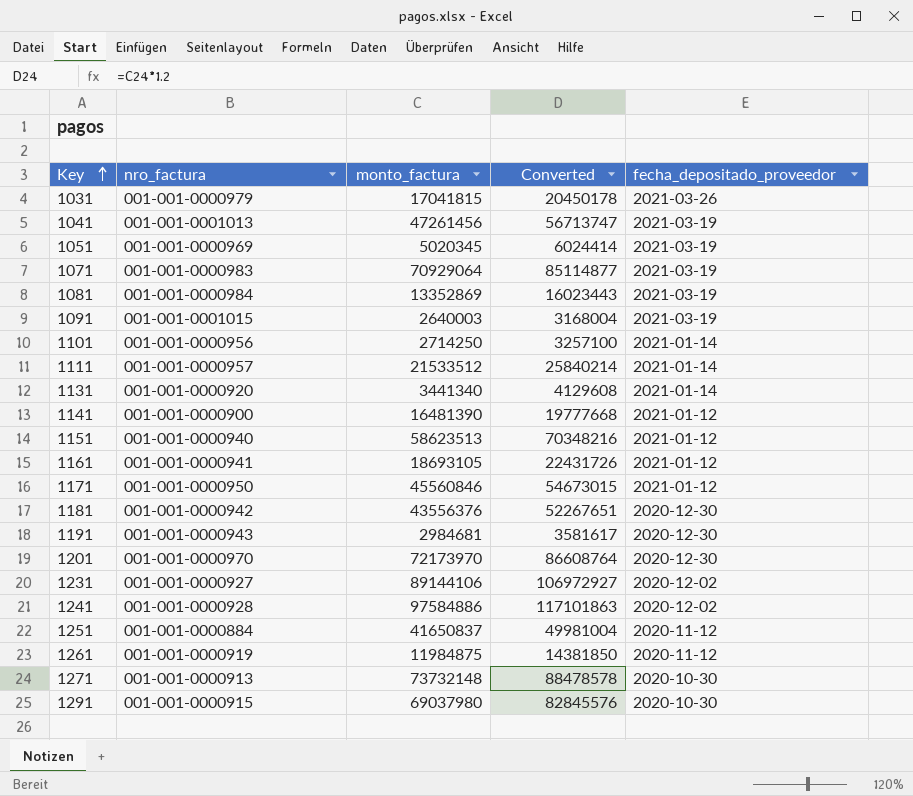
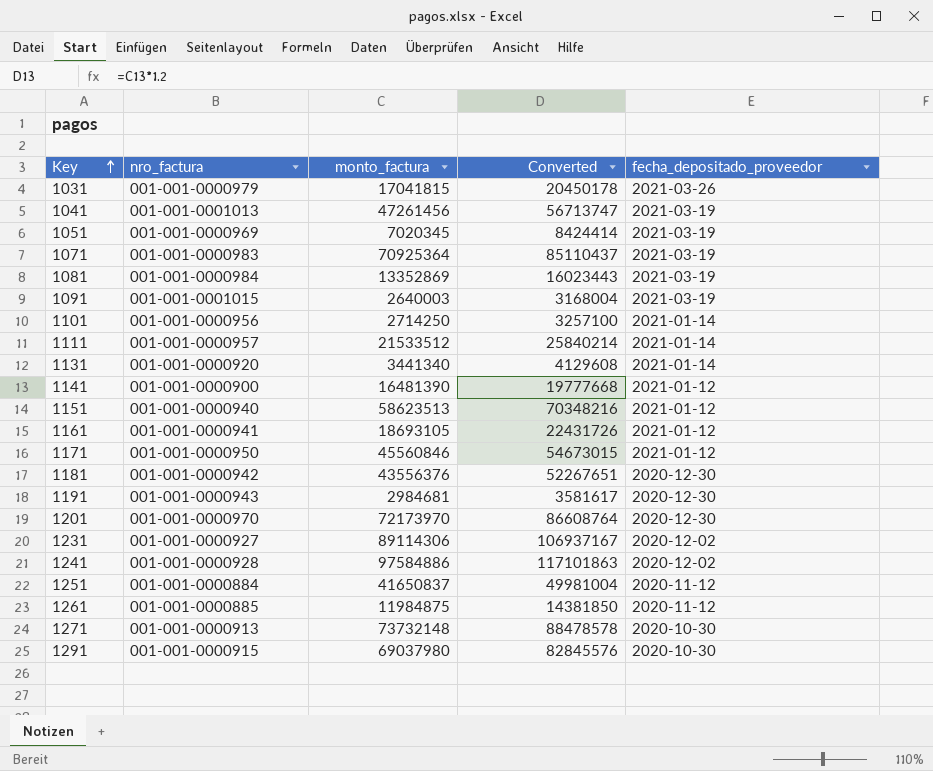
1051 | monto_factura: 5020345 -> 7020345
1051 | Converted: 6024414 -> 8424414
1071 | monto_factura: 70929064 -> 70925364
1071 | Converted: 85114877 -> 85110437
1231 | monto_factura: 89144106 -> 89114306
1231 | Converted: 106972927 -> 106937167
1261 | nro_factura: 001-001-0000919 -> 001-001-0000885

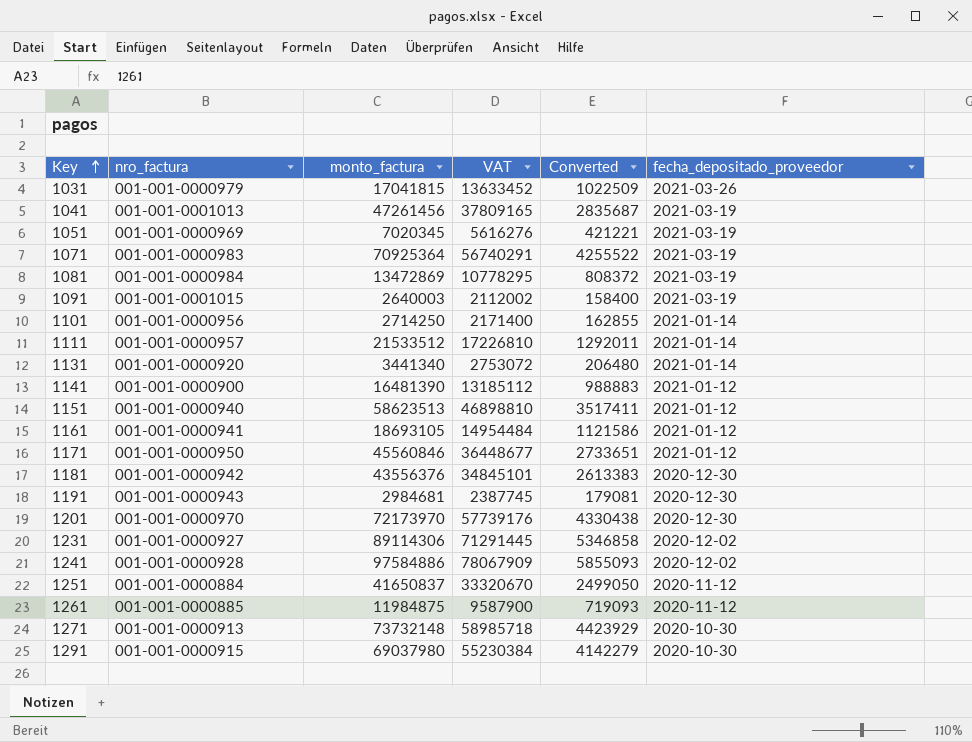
column VAT | formula: none -> [monto_factura] * 0.8
column Converted | formula: [monto_factura] * 1.2 -> [monto_factura] * 0.06
1081 | monto_factura: 13352869 -> 13472869

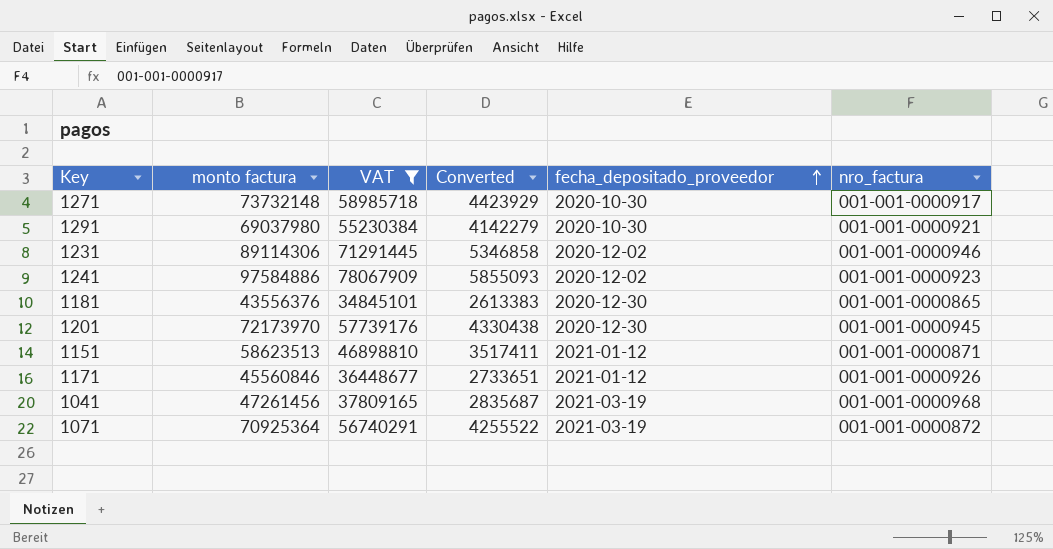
filter: none -> VAT >= 34845101
row order: Key ascending -> fecha_depositado_proveedor ascending
column name: monto_factura -> monto factura
column nro_factura | position: 2 -> 6
1271 | nro_factura: 001-001-0000913 -> 001-001-0000917
1291 | nro_factura: 001-001-0000915 -> 001-001-0000921
1231 | nro_factura: 001-001-0000927 -> 001-001-0000946
1241 | nro_factura: 001-001-0000928 -> 001-001-0000923
1181 | nro_factura: 001-001-0000942 -> 001-001-0000865
1201 | nro_factura: 001-001-0000970 -> 001-001-0000945
1151 | nro_factura: 001-001-0000940 -> 001-001-0000871
1171 | nro_factura: 001-001-0000950 -> 001-001-0000926
1041 | nro_factura: 001-001-0001013 -> 001-001-0000968
1071 | nro_factura: 001-001-0000983 -> 001-001-0000872

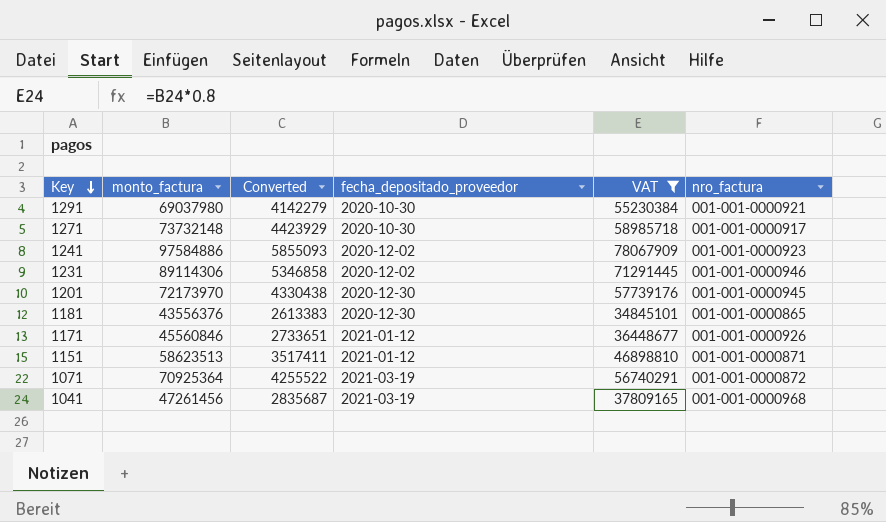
row order: fecha_depositado_proveedor ascending -> Key descending
column name: monto factura -> monto_factura
column VAT | position: 3 -> 5

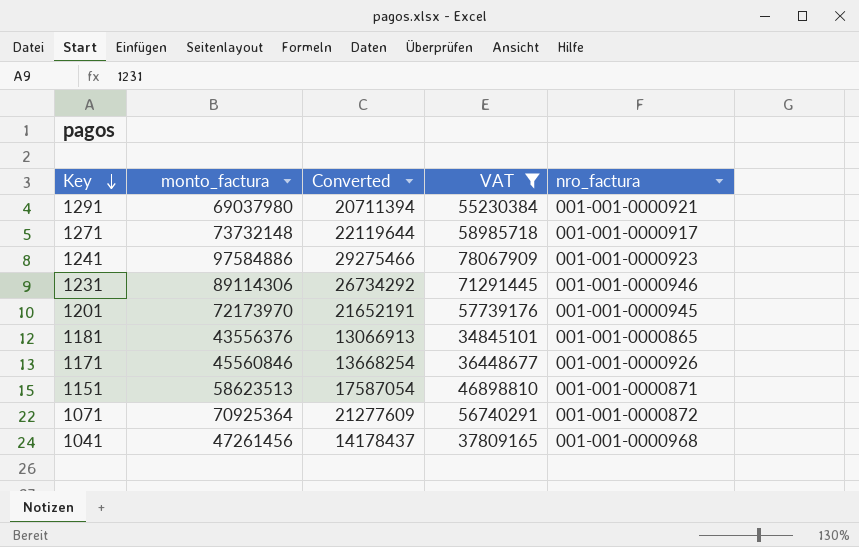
column fecha_depositado_proveedor | position: 4 -> none
column Converted | formula: [monto_factura] * 0.06 -> [monto_factura] * 0.3

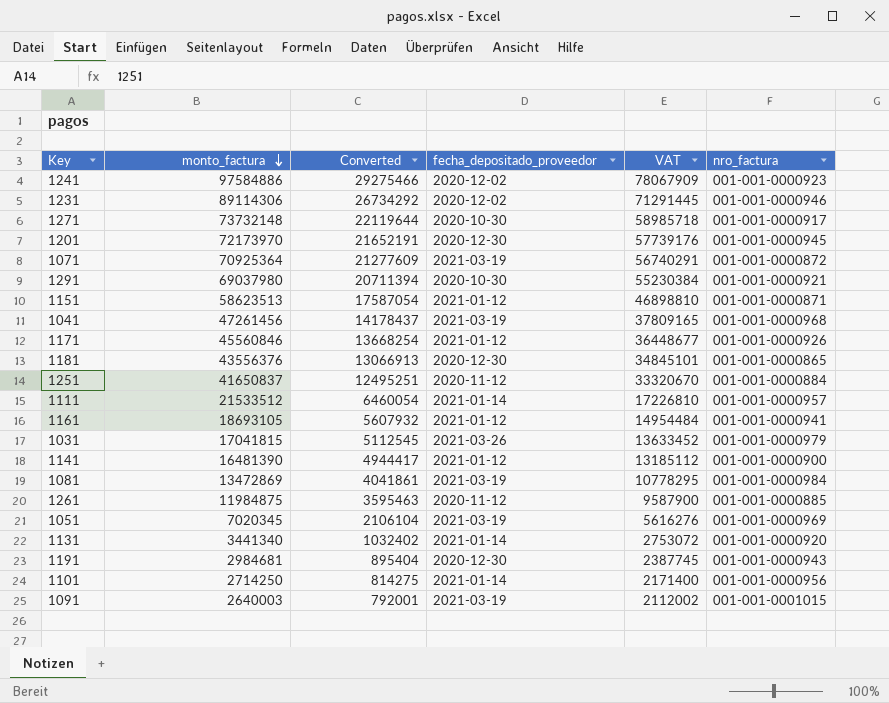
filter: VAT >= 34845101 -> none
row order: Key descending -> monto_factura descending
column fecha_depositado_proveedor | position: none -> 4

